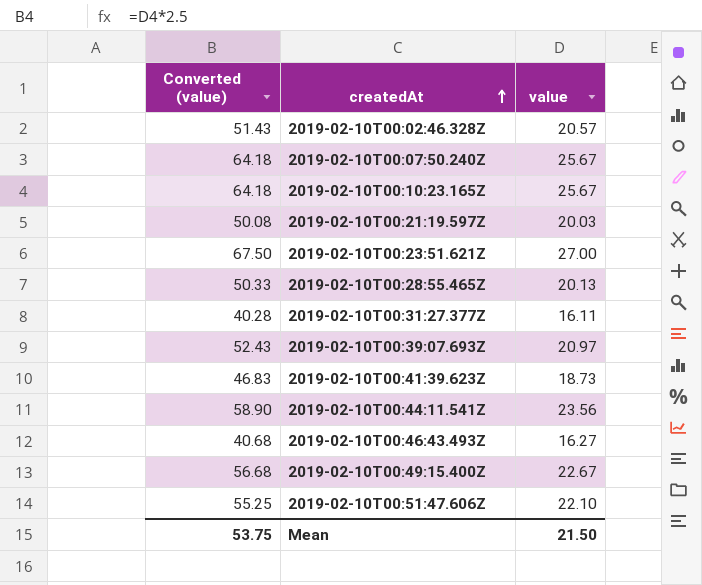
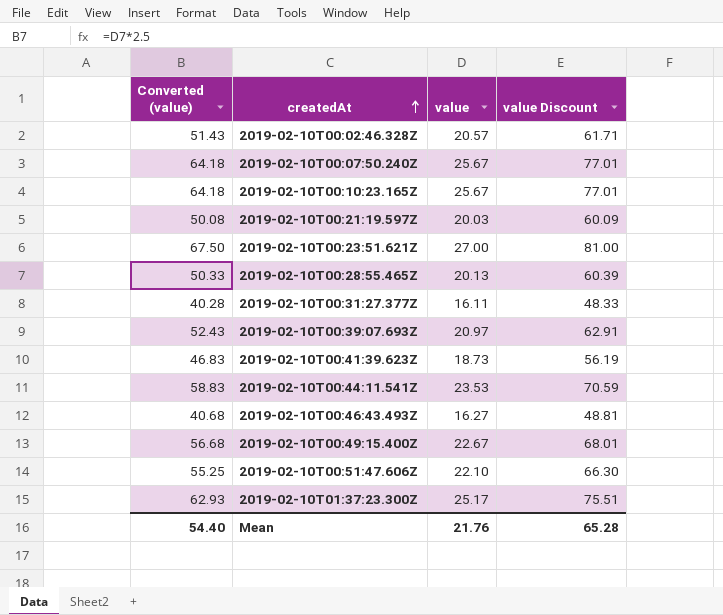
column value Discount | formula: none -> [value] * 3
2019-02-10T00:44:11.541Z | Converted (value): 58.90 -> 58.83
2019-02-10T00:44:11.541Z | value: 23.56 -> 23.53
row 2019-02-10T01:37:23.300Z: none -> 62.93 | 25.17 | 75.51
Mean | Converted (value): 53.75 -> 54.40
Mean | value: 21.50 -> 21.76

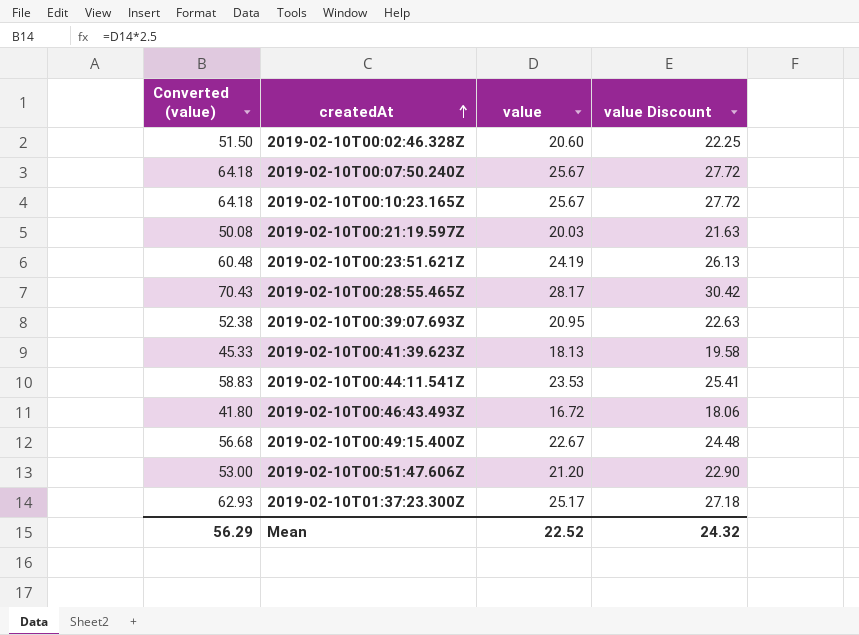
column value Discount | formula: [value] * 3 -> [value] * 1.08
row 2019-02-10T00:31:27.377Z: 40.28 | 16.11 | 48.33 -> none
2019-02-10T00:02:46.328Z | Converted (value): 51.43 -> 51.50
2019-02-10T00:02:46.328Z | value: 20.57 -> 20.60
2019-02-10T00:23:51.621Z | Converted (value): 67.50 -> 60.48
2019-02-10T00:23:51.621Z | value: 27.00 -> 24.19
2019-02-10T00:28:55.465Z | Converted (value): 50.33 -> 70.43
2019-02-10T00:28:55.465Z | value: 20.13 -> 28.17
2019-02-10T00:39:07.693Z | Converted (value): 52.43 -> 52.38
2019-02-10T00:39:07.693Z | value: 20.97 -> 20.95
2019-02-10T00:41:39.623Z | Converted (value): 46.83 -> 45.33
2019-02-10T00:41:39.623Z | value: 18.73 -> 18.13
2019-02-10T00:46:43.493Z | Converted (value): 40.68 -> 41.80
2019-02-10T00:46:43.493Z | value: 16.27 -> 16.72
2019-02-10T00:51:47.606Z | Converted (value): 55.25 -> 53.00
2019-02-10T00:51:47.606Z | value: 22.10 -> 21.20
Mean | Converted (value): 54.40 -> 56.29
Mean | value: 21.76 -> 22.52
Mean | value Discount: 65.28 -> 24.32

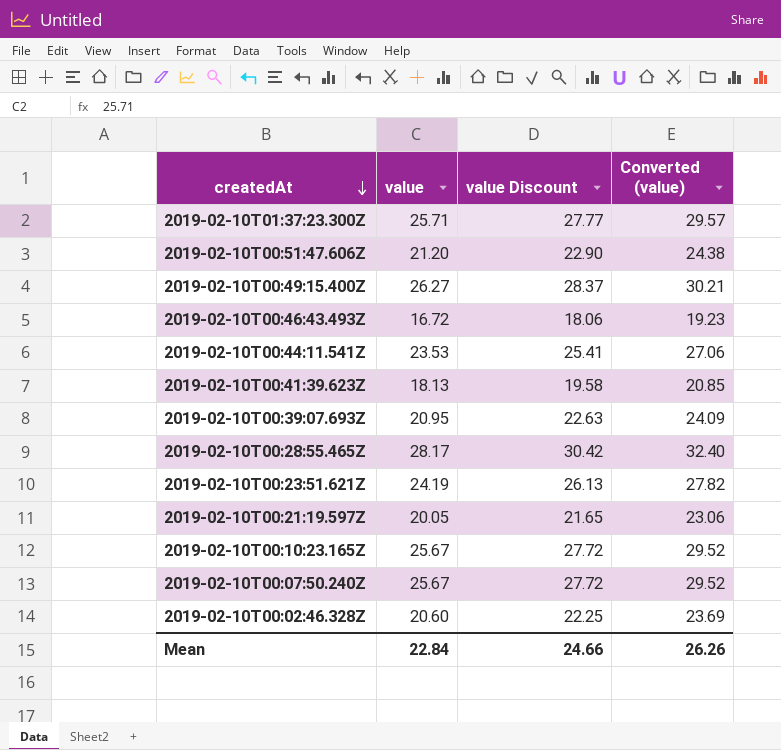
row order: createdAt ascending -> createdAt descending
column Converted (value) | formula: [value] * 2.5 -> [value] * 1.15
column Converted (value) | position: 1 -> 4
2019-02-10T01:37:23.300Z | value: 25.17 -> 25.71
2019-02-10T01:37:23.300Z | value Discount: 27.18 -> 27.77
2019-02-10T00:49:15.400Z | value: 22.67 -> 26.27
2019-02-10T00:49:15.400Z | value Discount: 24.48 -> 28.37
2019-02-10T00:21:19.597Z | value: 20.03 -> 20.05
2019-02-10T00:21:19.597Z | value Discount: 21.63 -> 21.65
Mean | value: 22.52 -> 22.84
Mean | value Discount: 24.32 -> 24.66
Mean | Converted (value): 56.29 -> 26.26

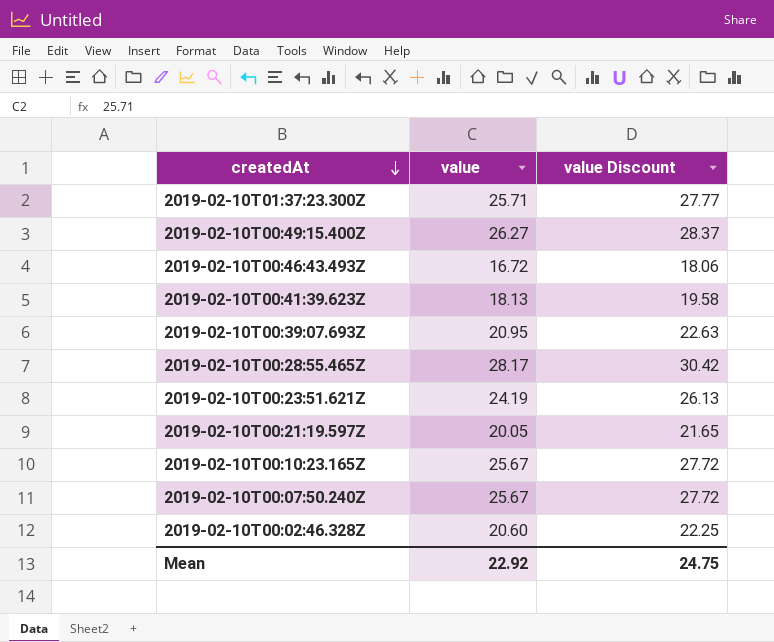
column Converted (value) | formula: [value] * 1.15 -> none
row 2019-02-10T00:51:47.606Z: 21.20 | 22.90 | 24.38 -> none
row 2019-02-10T00:44:11.541Z: 23.53 | 25.41 | 27.06 -> none
Mean | value: 22.84 -> 22.92
Mean | value Discount: 24.66 -> 24.75

